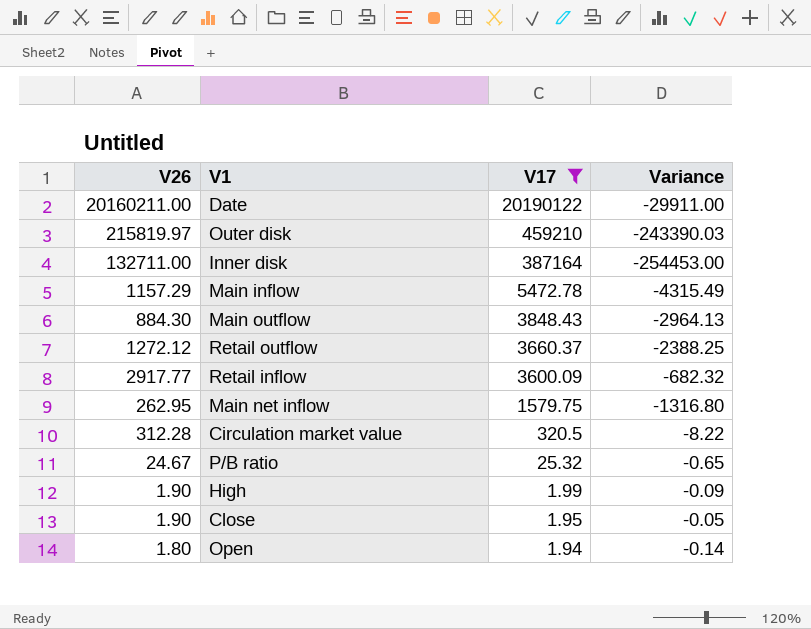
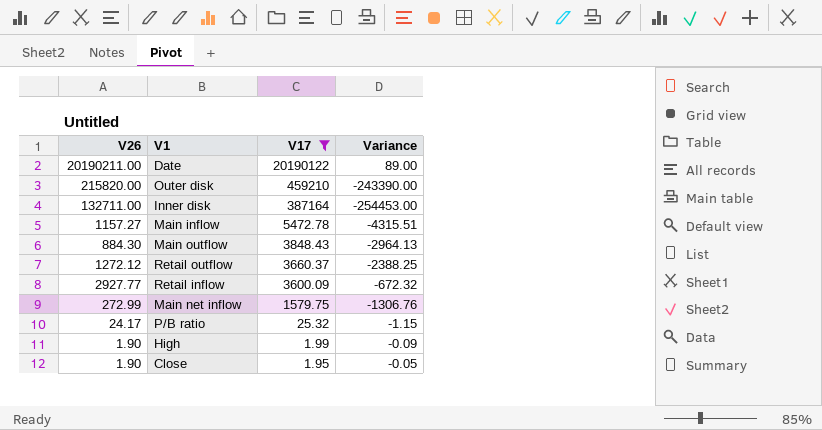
row Circulation market value: 312.28 | 320.5 | -8.22 -> none
row Open: 1.80 | 1.94 | -0.14 -> none
Date | V26: 20160211.00 -> 20190211.00
Date | Variance: -29911.00 -> 89.00
Outer disk | V26: 215819.97 -> 215820.00
Outer disk | Variance: -243390.03 -> -243390.00
Main inflow | V26: 1157.29 -> 1157.27
Main inflow | Variance: -4315.49 -> -4315.51
Retail inflow | V26: 2917.77 -> 2927.77
Retail inflow | Variance: -682.32 -> -672.32
Main net inflow | V26: 262.95 -> 272.99
Main net inflow | Variance: -1316.80 -> -1306.76
P/B ratio | V26: 24.67 -> 24.17
P/B ratio | Variance: -0.65 -> -1.15

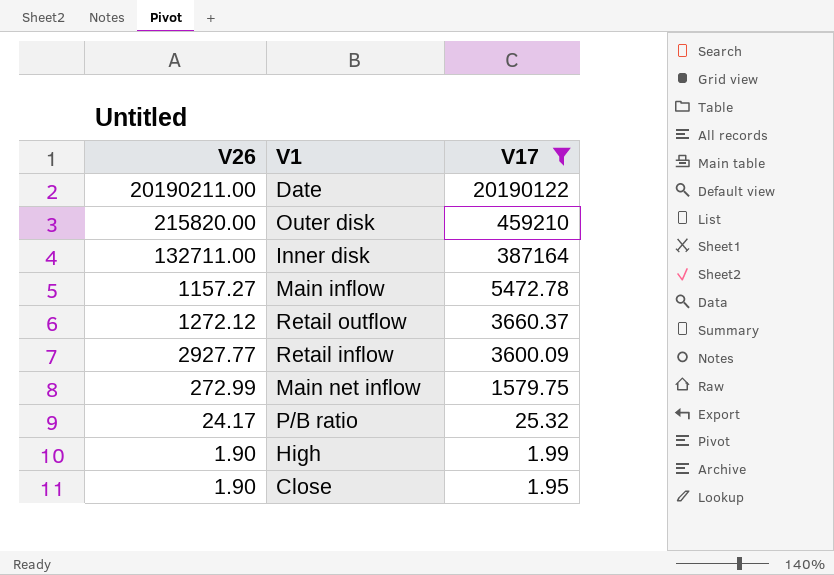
column Variance | formula: [V26] - [V17] -> none
row Main outflow: 884.30 | 3848.43 | -2964.13 -> none

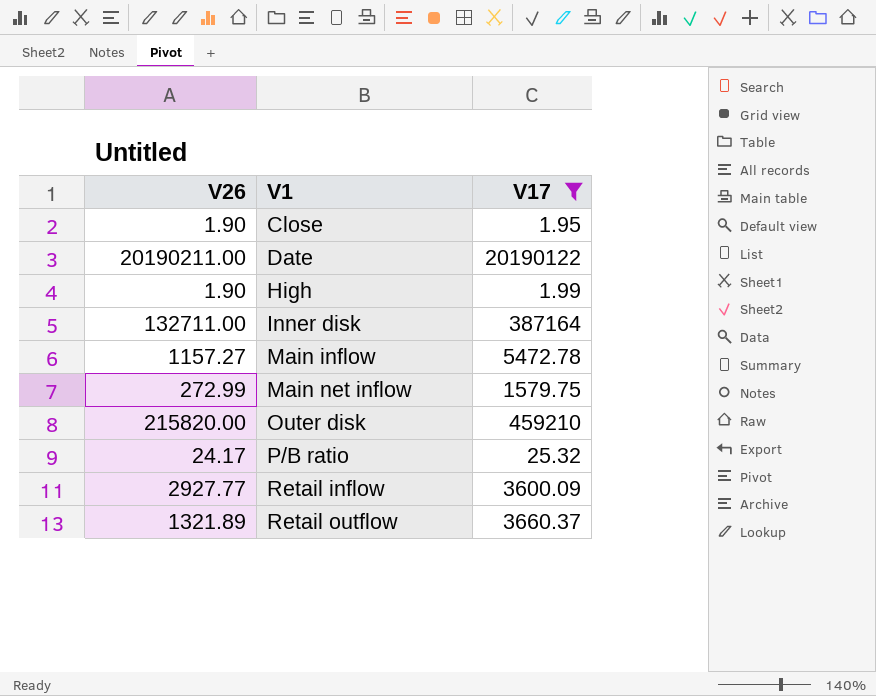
row order: V17 descending -> V1 ascending
Retail outflow | V26: 1272.12 -> 1321.89

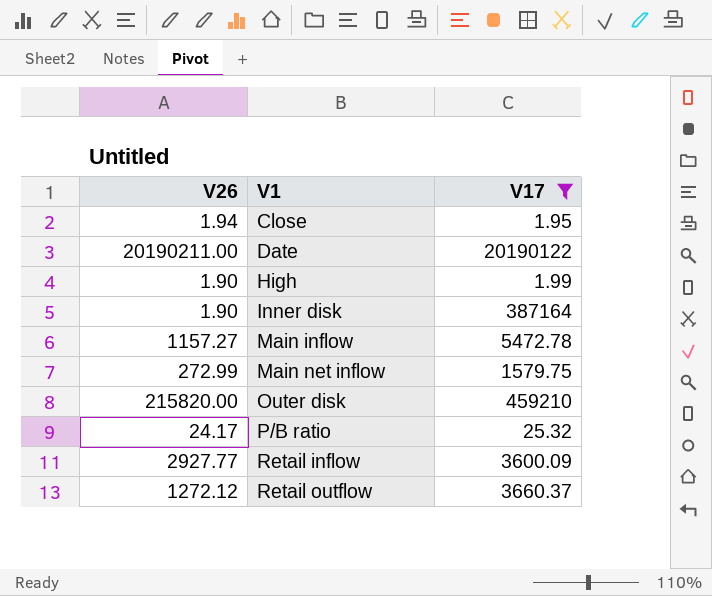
Close | V26: 1.90 -> 1.94
Inner disk | V26: 132711.00 -> 1.90
Retail outflow | V26: 1321.89 -> 1272.12

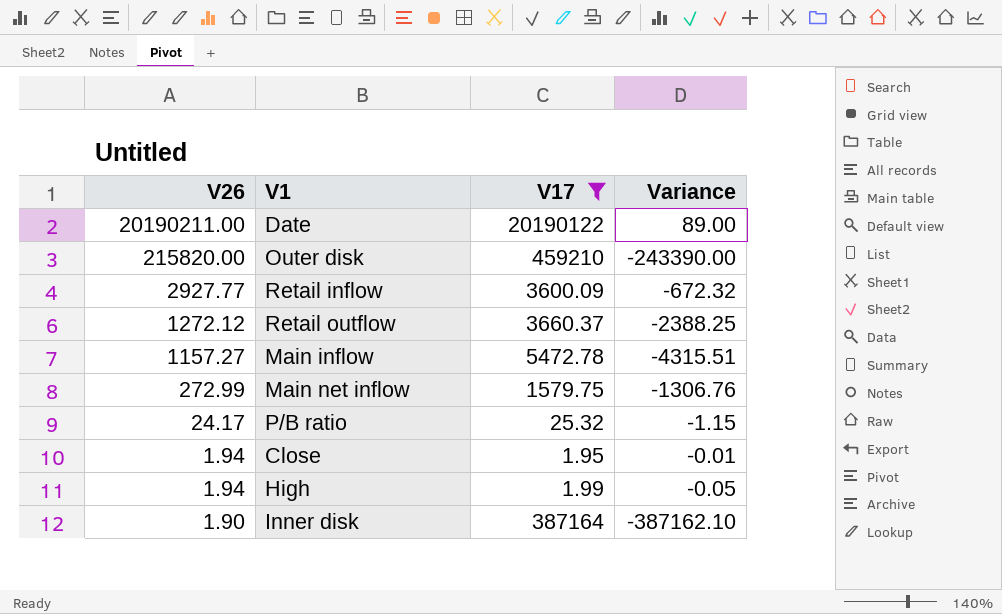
row order: V1 ascending -> V26 descending
column Variance | formula: none -> [V26] - [V17]
High | V26: 1.90 -> 1.94

